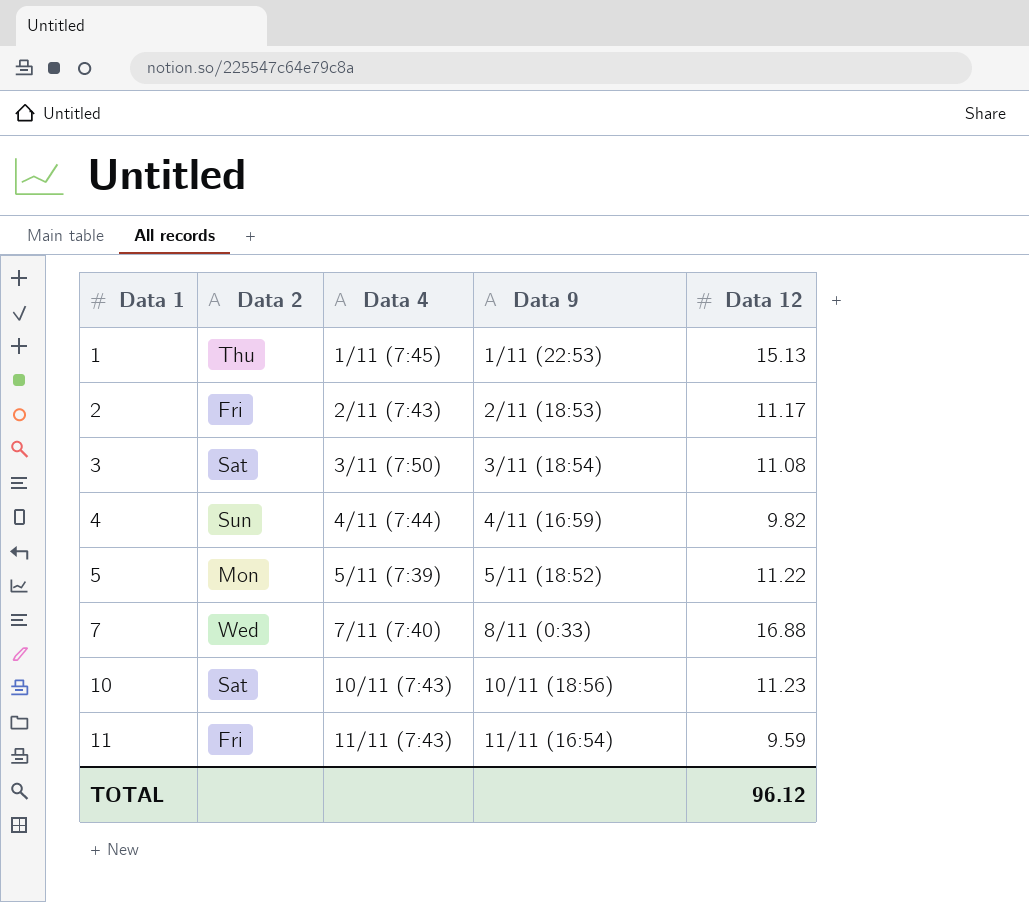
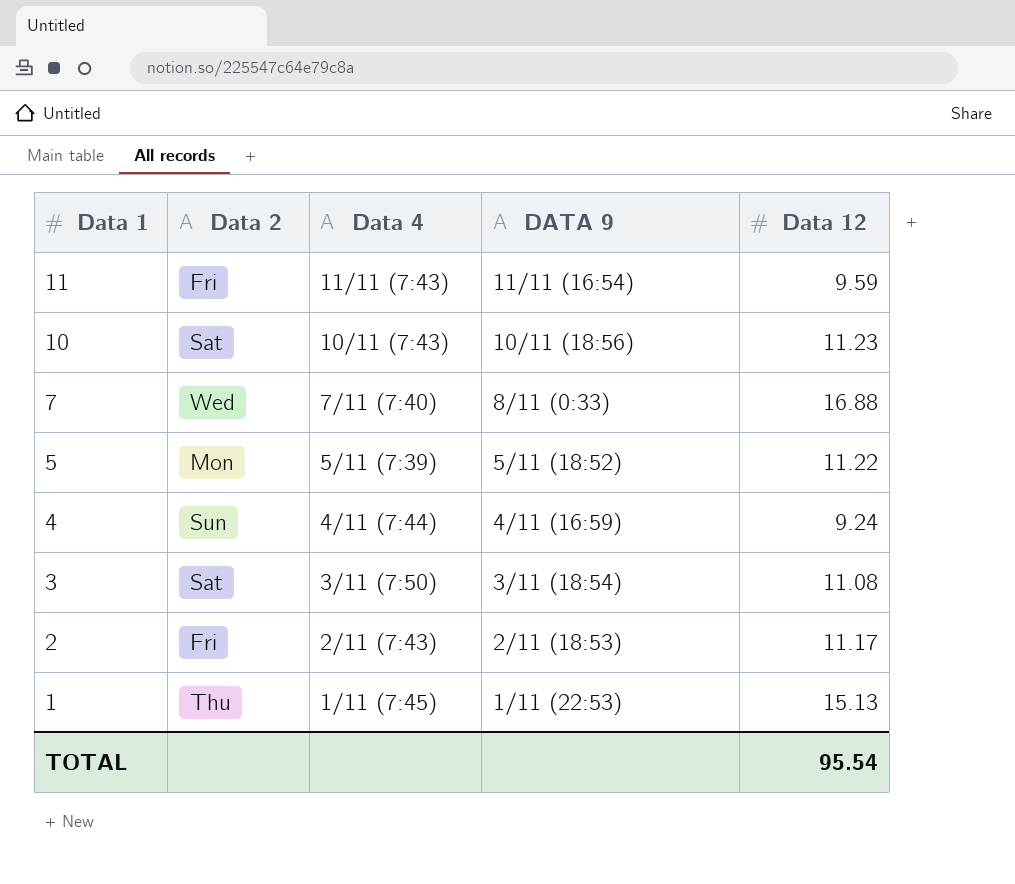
row order: Data 1 ascending -> Data 1 descending
column name: Data 9 -> DATA 9
4 | Data 12: 9.82 -> 9.24
TOTAL | Data 12: 96.12 -> 95.54

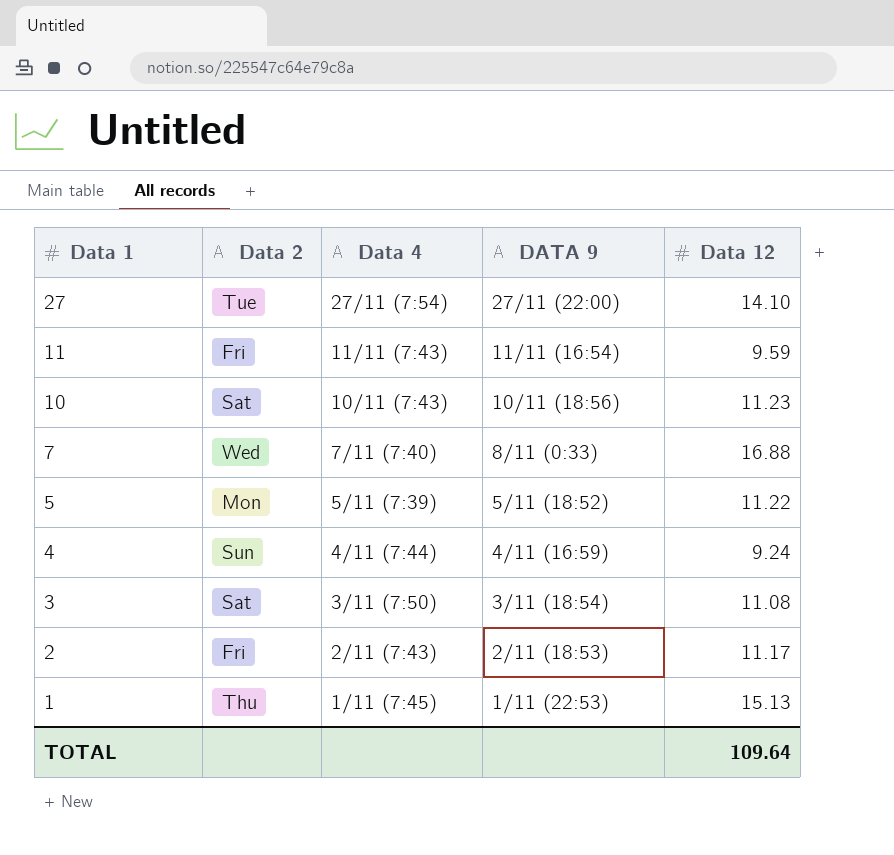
row 27: none -> Tue | 27/11 (7:54) | 27/11 (22:00) | 14.10
TOTAL | Data 12: 95.54 -> 109.64

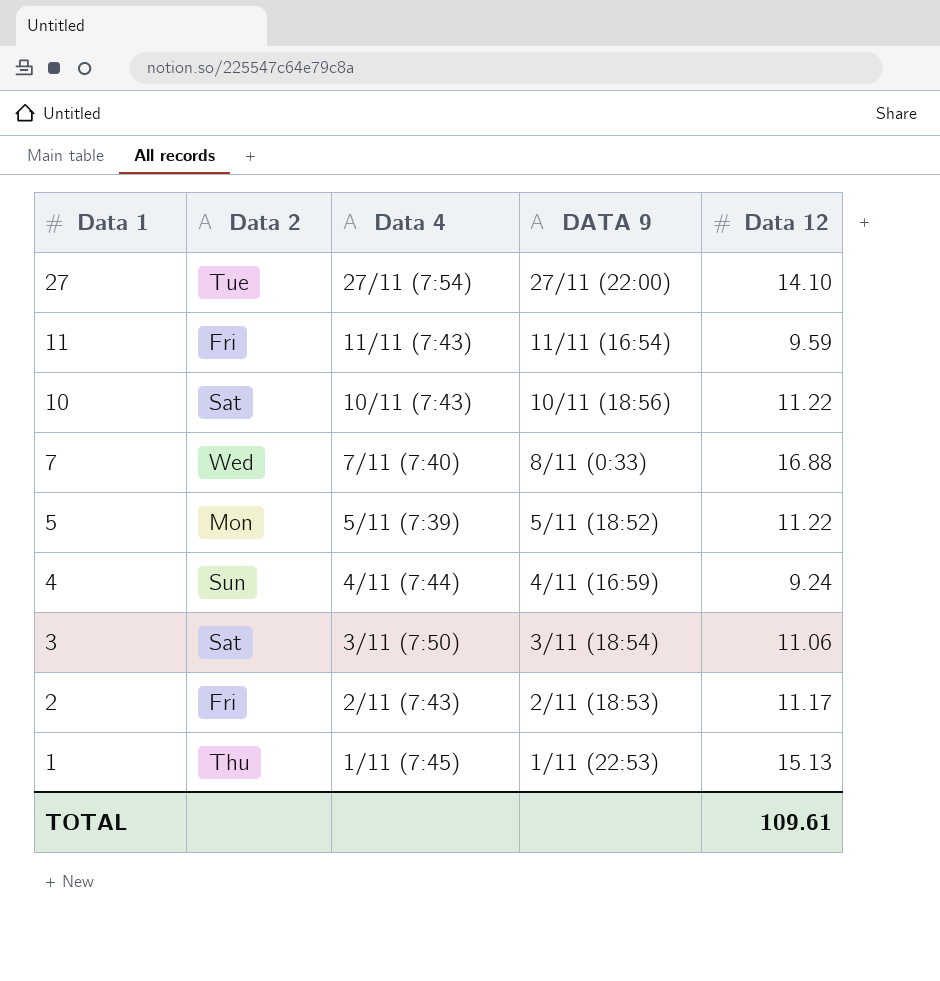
10 | Data 12: 11.23 -> 11.22
3 | Data 12: 11.08 -> 11.06
TOTAL | Data 12: 109.64 -> 109.61

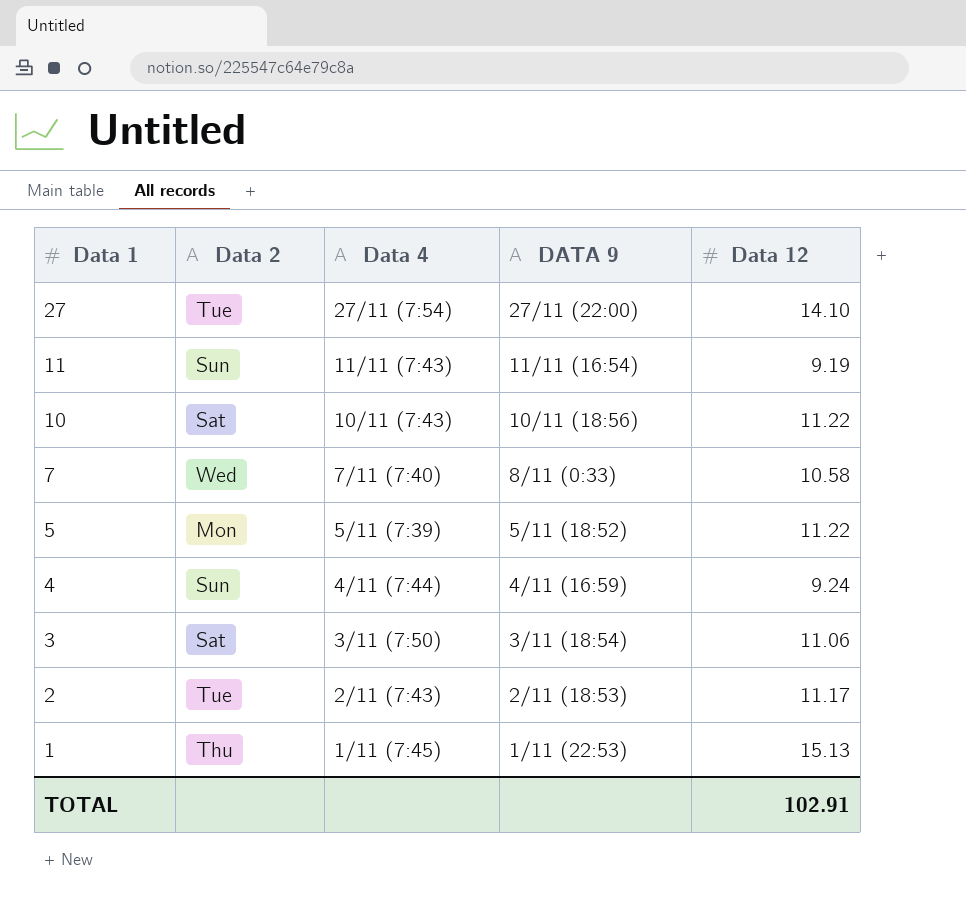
11 | Data 2: Fri -> Sun
11 | Data 12: 9.59 -> 9.19
7 | Data 12: 16.88 -> 10.58
2 | Data 2: Fri -> Tue
TOTAL | Data 12: 109.61 -> 102.91

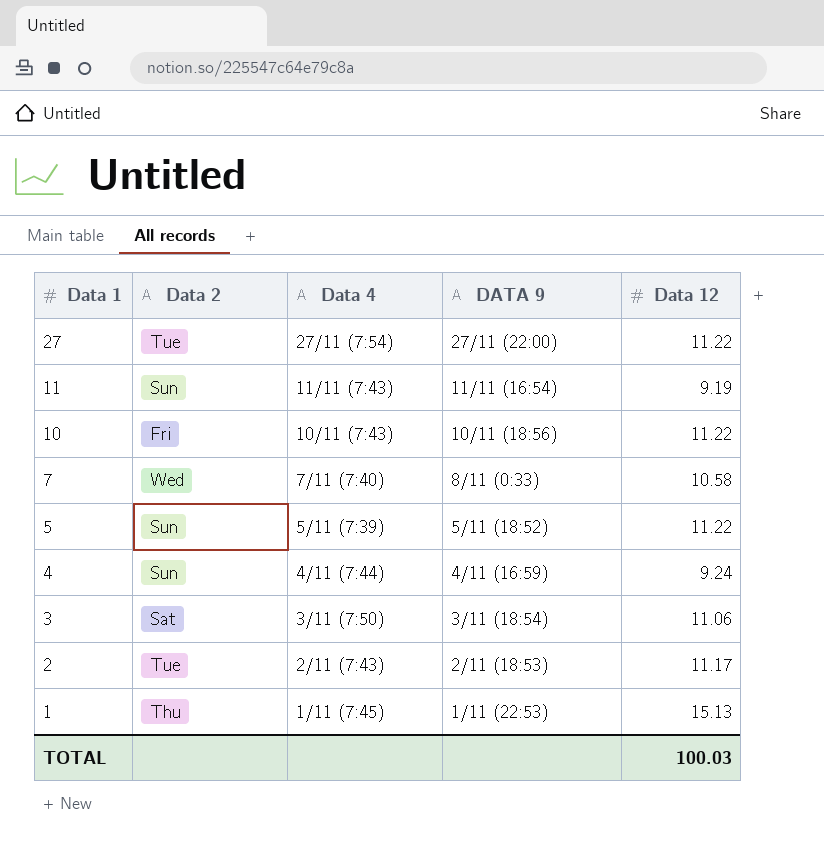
27 | Data 12: 14.10 -> 11.22
10 | Data 2: Sat -> Fri
5 | Data 2: Mon -> Sun
TOTAL | Data 12: 102.91 -> 100.03

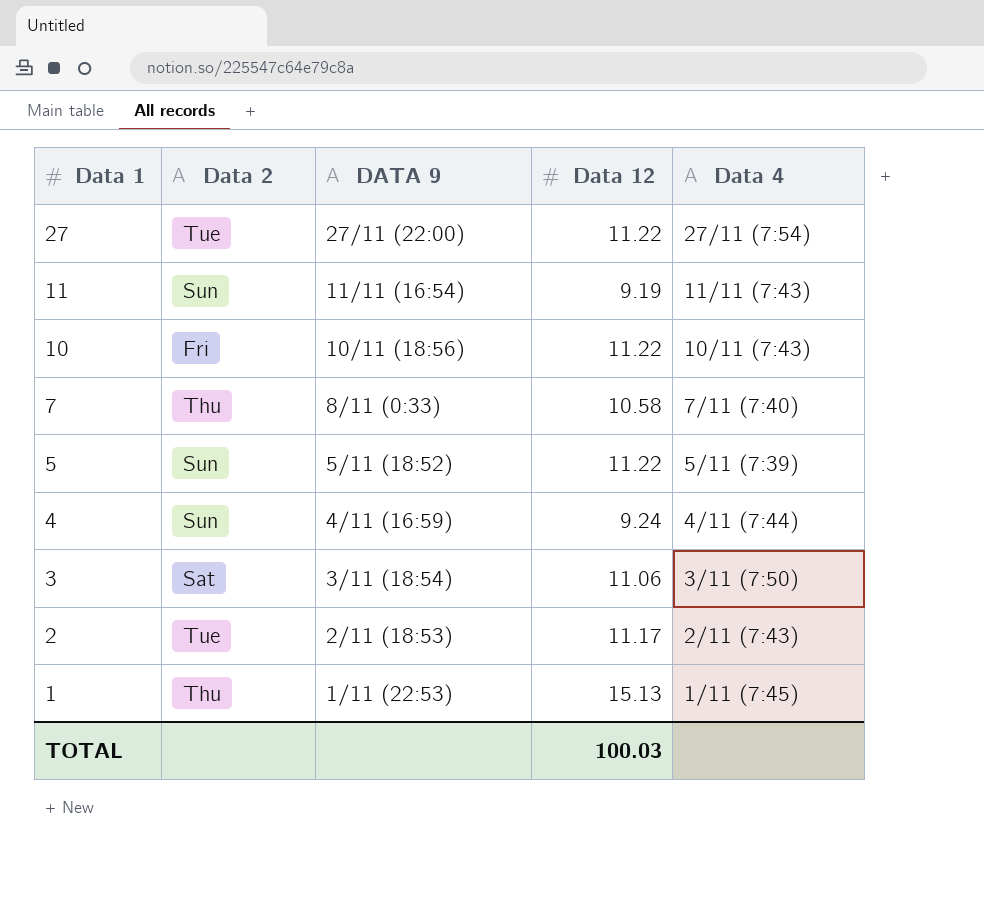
column Data 4 | position: 3 -> 5
7 | Data 2: Wed -> Thu

